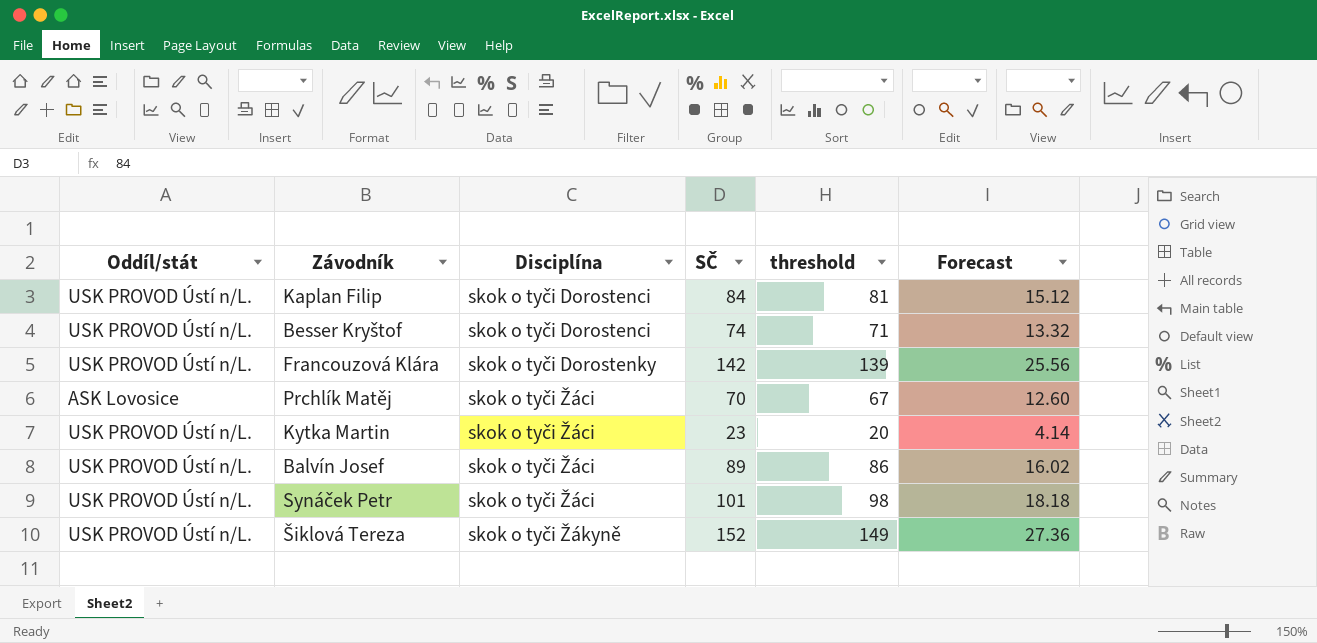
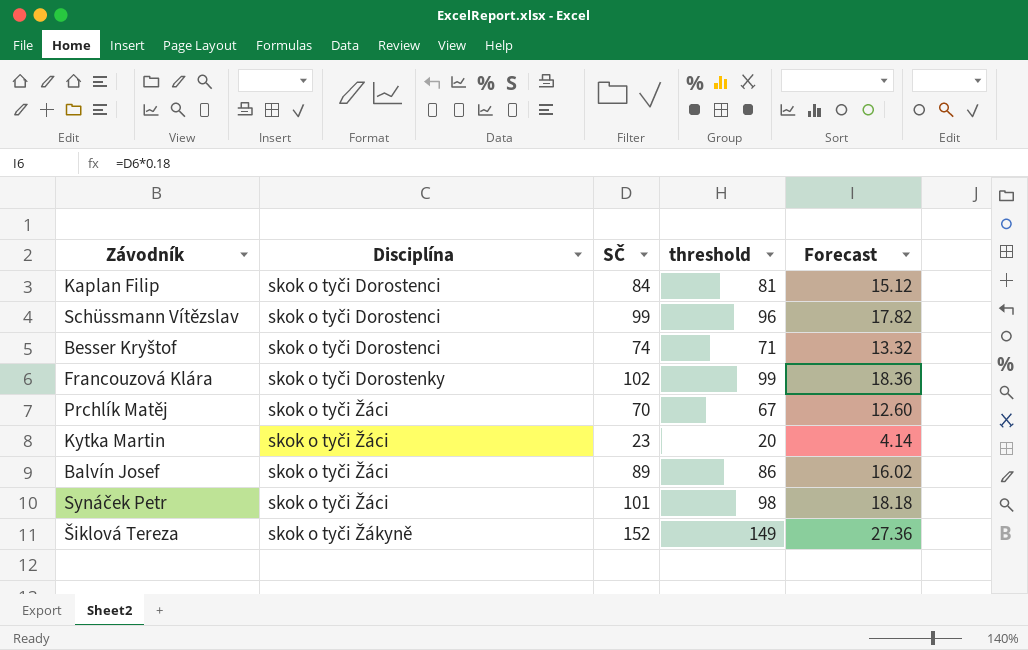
column Oddíl/stát | position: 1 -> none
row Schüssmann Vítězslav: none -> skok o tyči Dorostenci | 99 | 96 | 17.82
Francouzová Klára | SČ: 142 -> 102
Francouzová Klára | threshold: 139 -> 99
Francouzová Klára | Forecast: 25.56 -> 18.36

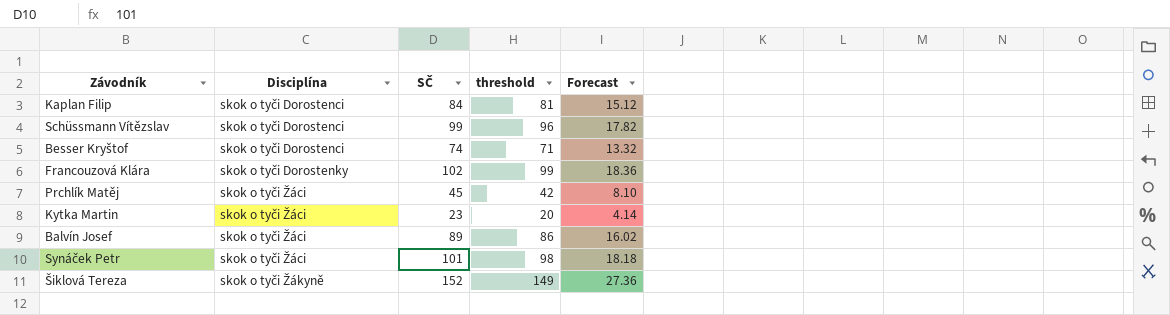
Prchlík Matěj | SČ: 70 -> 45
Prchlík Matěj | threshold: 67 -> 42
Prchlík Matěj | Forecast: 12.60 -> 8.10

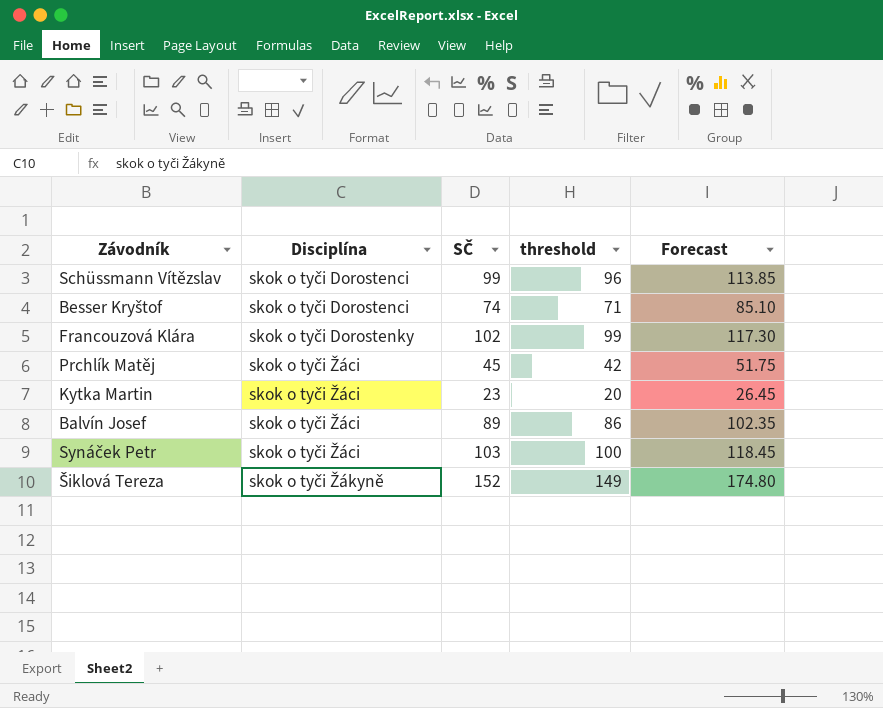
column Forecast | formula: [SČ] * 0.18 -> [SČ] * 1.15
row Kaplan Filip: skok o tyči Dorostenci | 84 | 81 | 15.12 -> none
Synáček Petr | SČ: 101 -> 103
Synáček Petr | threshold: 98 -> 100

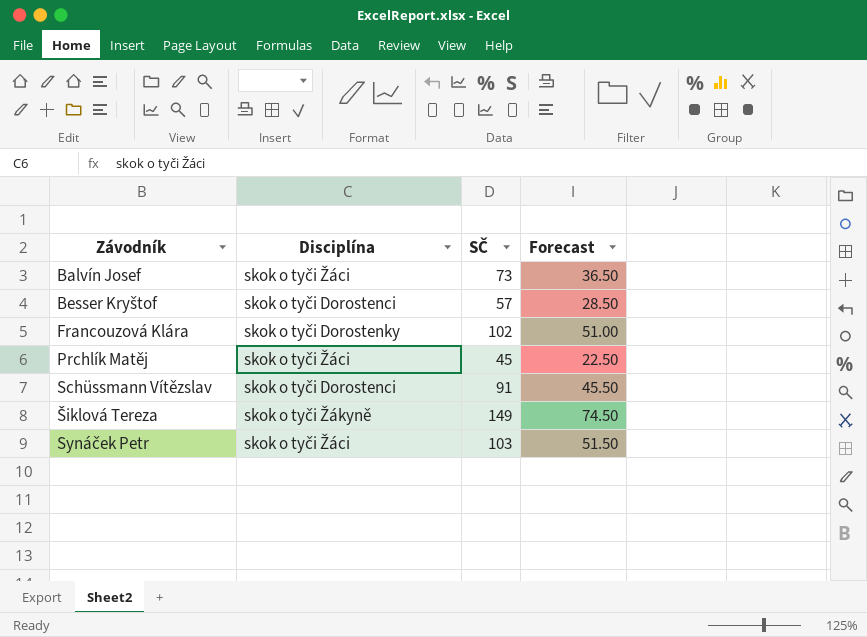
row order: Disciplína ascending -> Závodník ascending
column threshold | formula: [SČ] - 3 -> none
column Forecast | formula: [SČ] * 1.15 -> [SČ] * 0.5
row Kytka Martin: skok o tyči Žáci | 23 | 20 | 26.45 -> none
Balvín Josef | SČ: 89 -> 73
Besser Kryštof | SČ: 74 -> 57
Schüssmann Vítězslav | SČ: 99 -> 91
Šiklová Tereza | SČ: 152 -> 149

